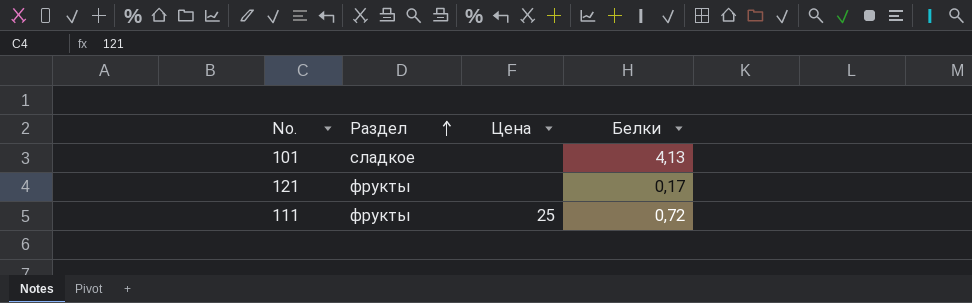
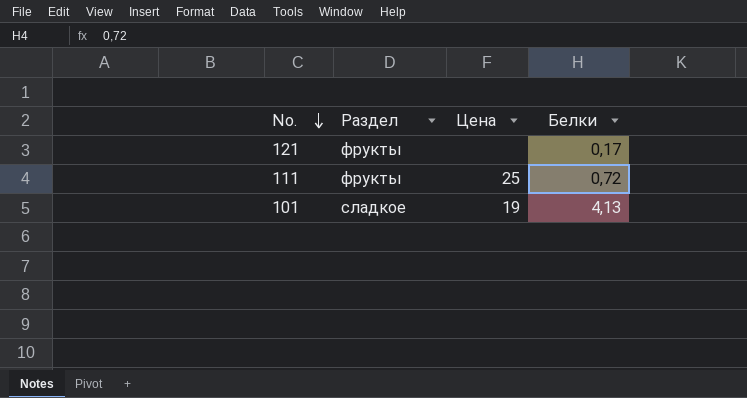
row order: Раздел ascending -> No. descending
101 | Цена: none -> 19

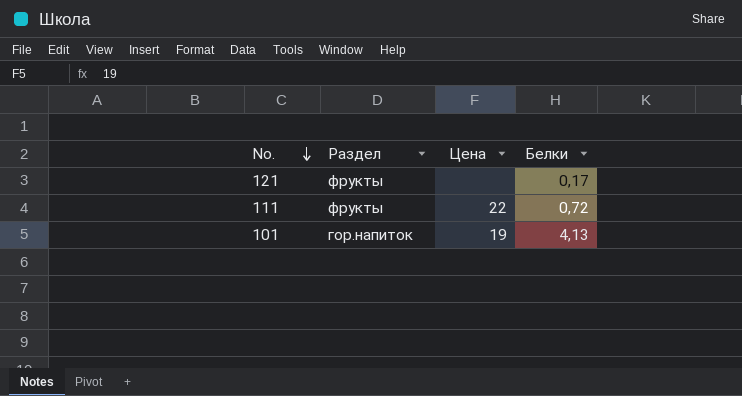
111 | Цена: 25 -> 22
101 | Раздел: сладкое -> гор.напиток

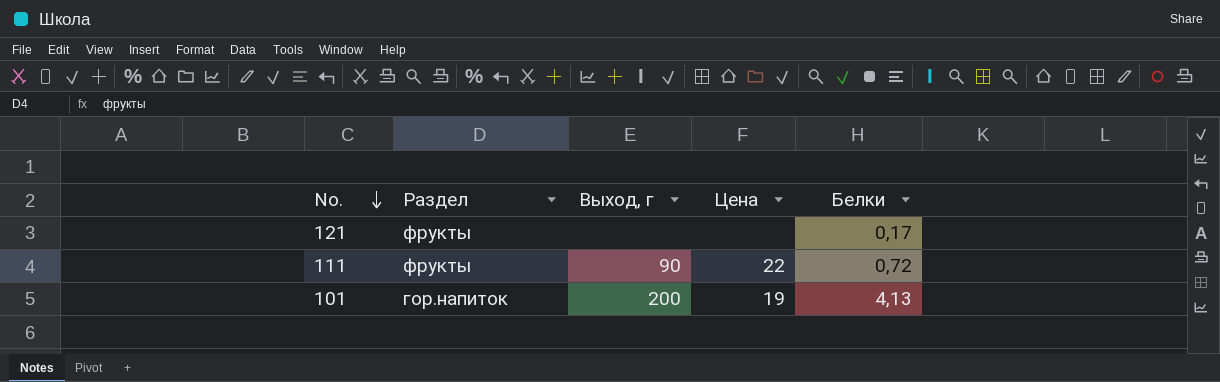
column Выход, г | position: none -> 3

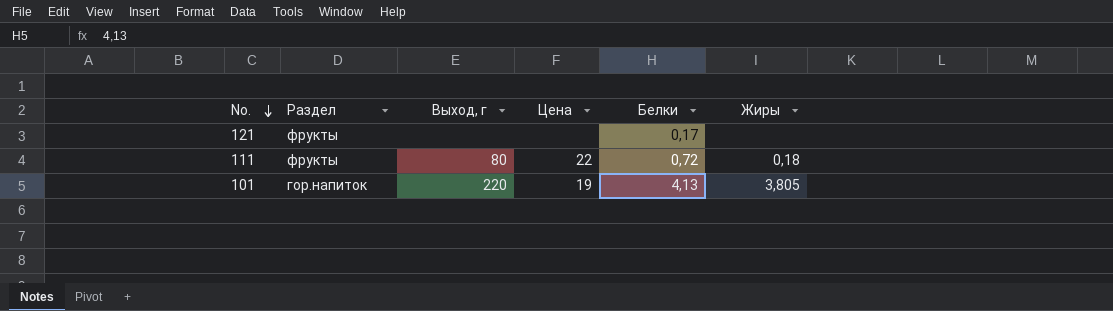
column Жиры | position: none -> 6
111 | Выход, г: 90 -> 80
101 | Выход, г: 200 -> 220

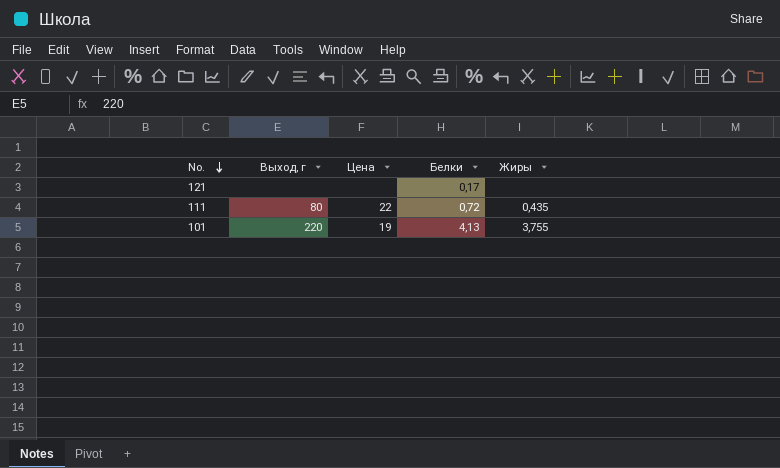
column Раздел | position: 2 -> none
111 | Жиры: 0,18 -> 0,435
101 | Жиры: 3,805 -> 3,755

